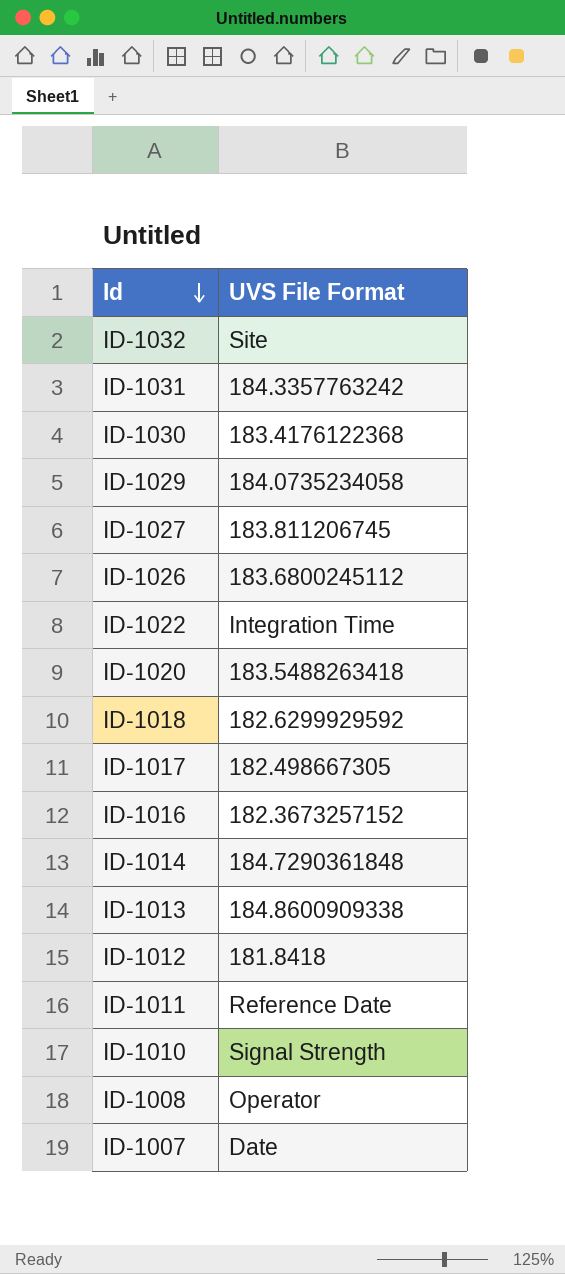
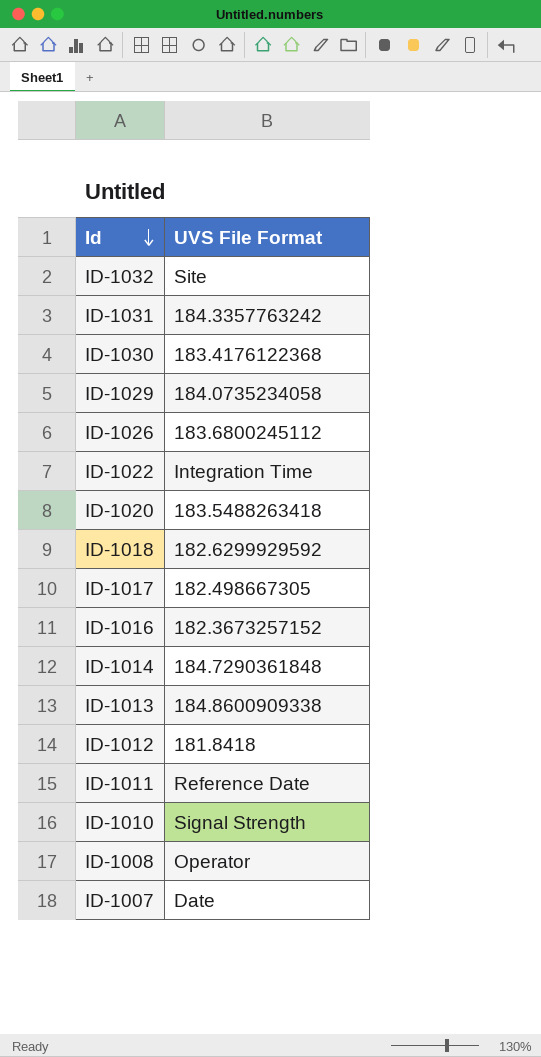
row ID-1027: 183.811206745 -> none

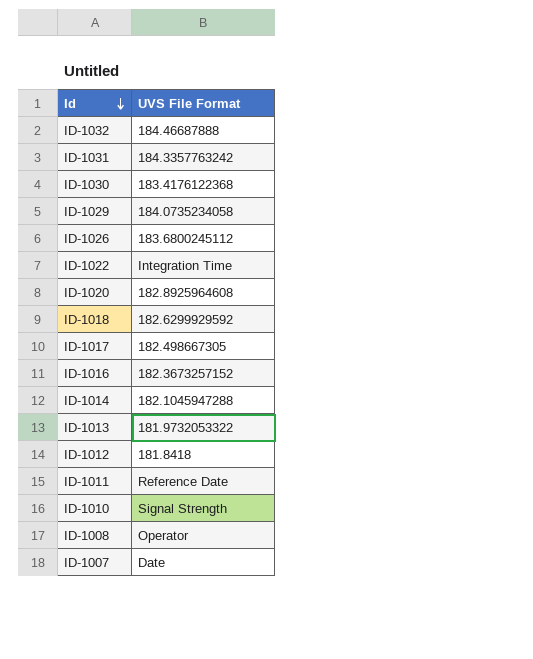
ID-1032 | UVS File Format: Site -> 184.46687888
ID-1020 | UVS File Format: 183.5488263418 -> 182.8925964608
ID-1014 | UVS File Format: 184.7290361848 -> 182.1045947288
ID-1013 | UVS File Format: 184.8600909338 -> 181.9732053322

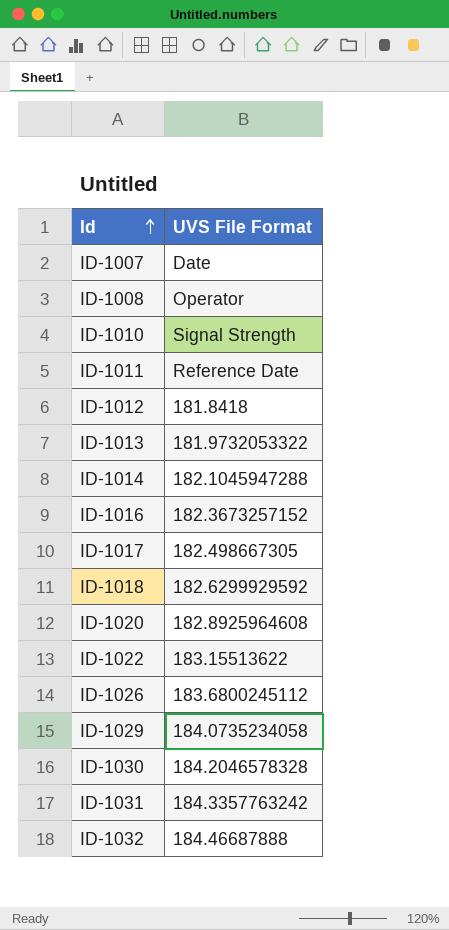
row order: Id descending -> Id ascending
ID-1022 | UVS File Format: Integration Time -> 183.15513622
ID-1030 | UVS File Format: 183.4176122368 -> 184.2046578328

